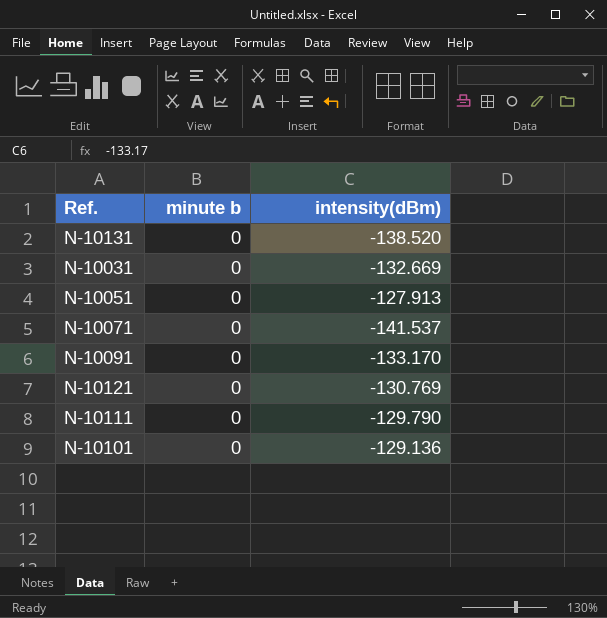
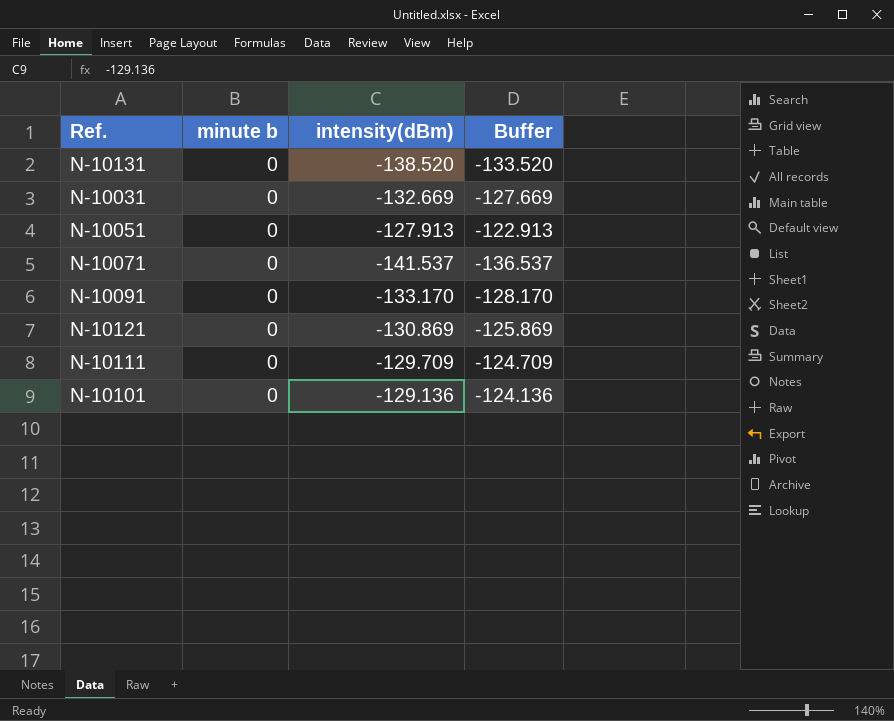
column Buffer | formula: none -> [intensity(dBm)] + 5
N-10121 | intensity(dBm): -130.769 -> -130.869
N-10111 | intensity(dBm): -129.790 -> -129.709

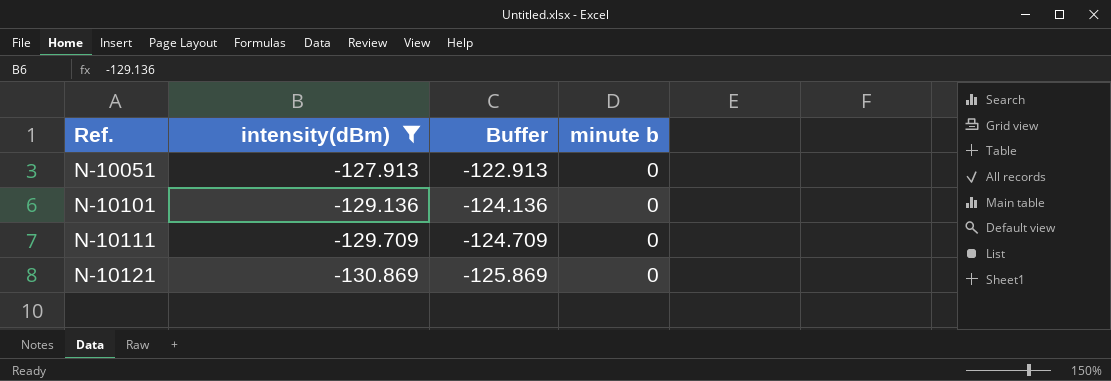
filter: none -> intensity(dBm) >= -130.869
row order: none -> Ref. ascending
column minute b | position: 2 -> 4

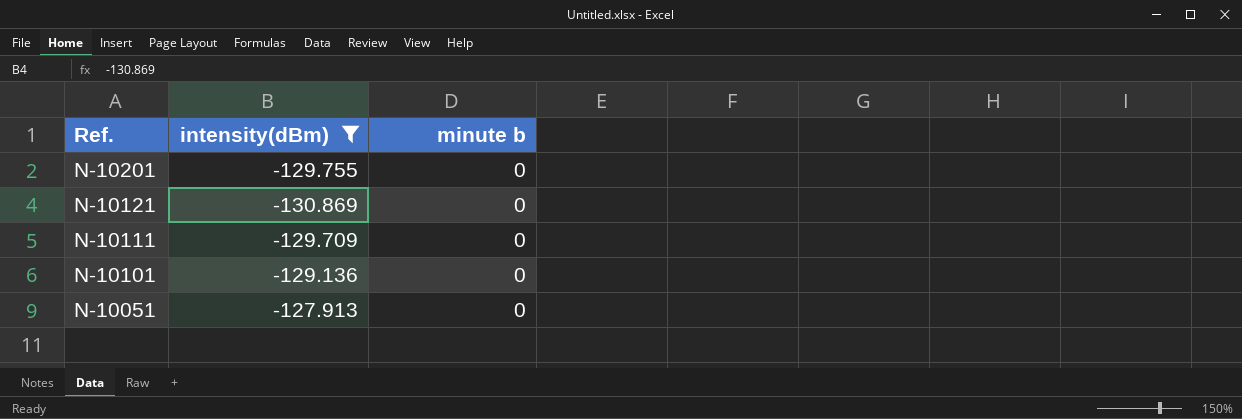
row order: Ref. ascending -> Ref. descending
column Buffer | formula: [intensity(dBm)] + 5 -> none
row N-10201: none -> -129.755 | 0

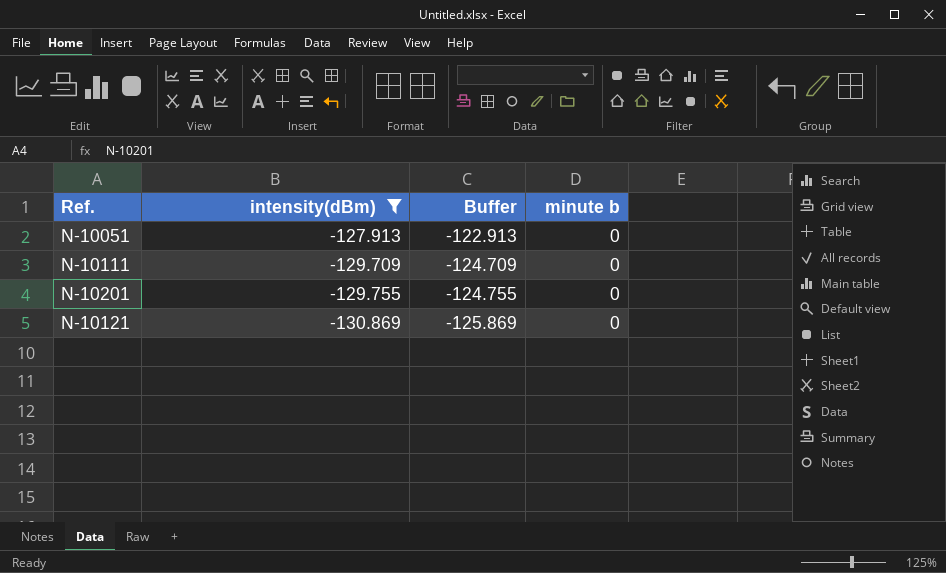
row order: Ref. descending -> intensity(dBm) descending
column Buffer | formula: none -> [intensity(dBm)] + 5
row N-10101: -129.136 | 0 -> none

